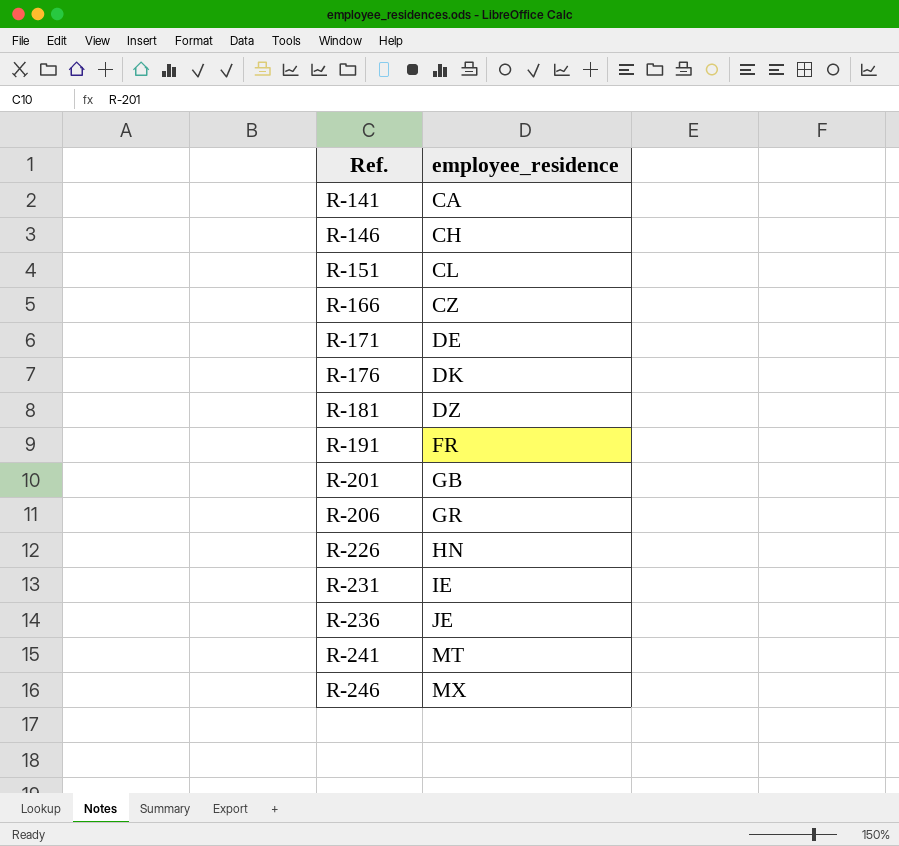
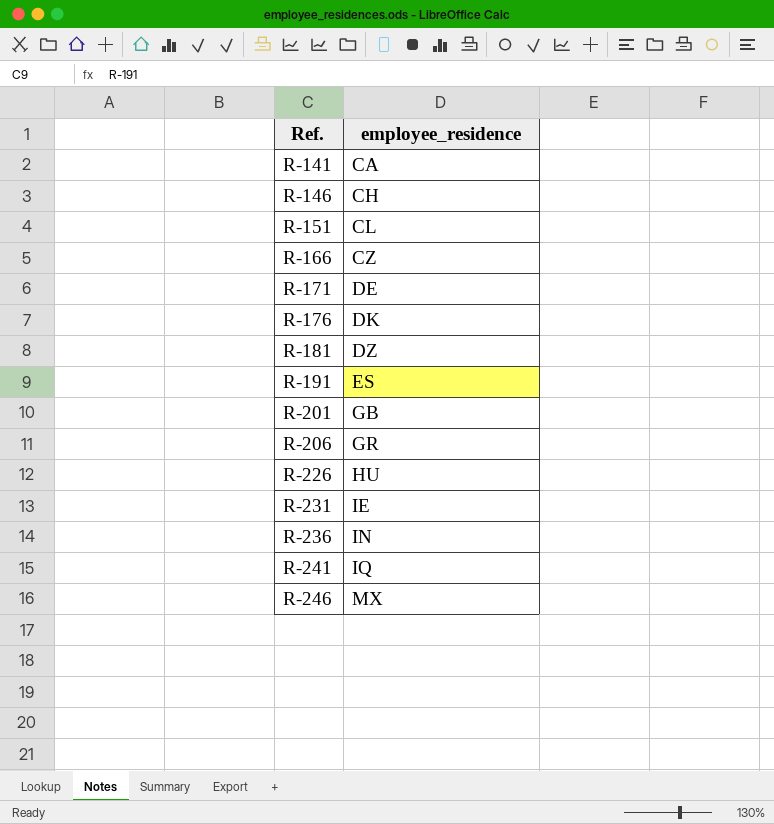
R-191 | employee_residence: FR -> ES
R-226 | employee_residence: HN -> HU
R-236 | employee_residence: JE -> IN
R-241 | employee_residence: MT -> IQ

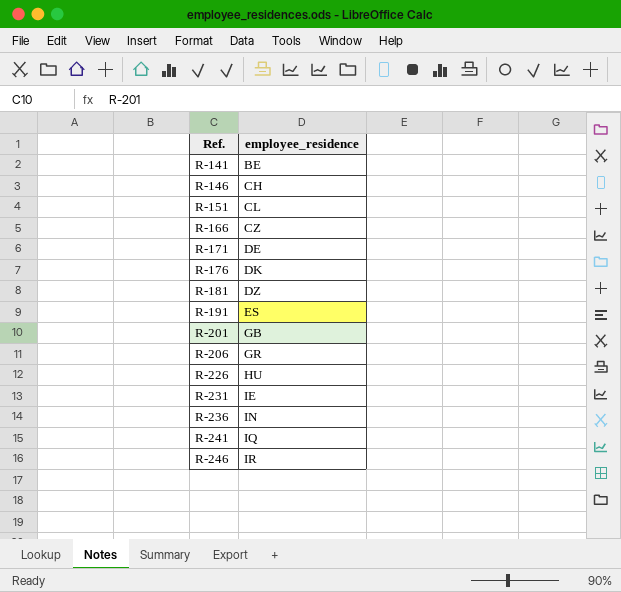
R-141 | employee_residence: CA -> BE
R-246 | employee_residence: MX -> IR

